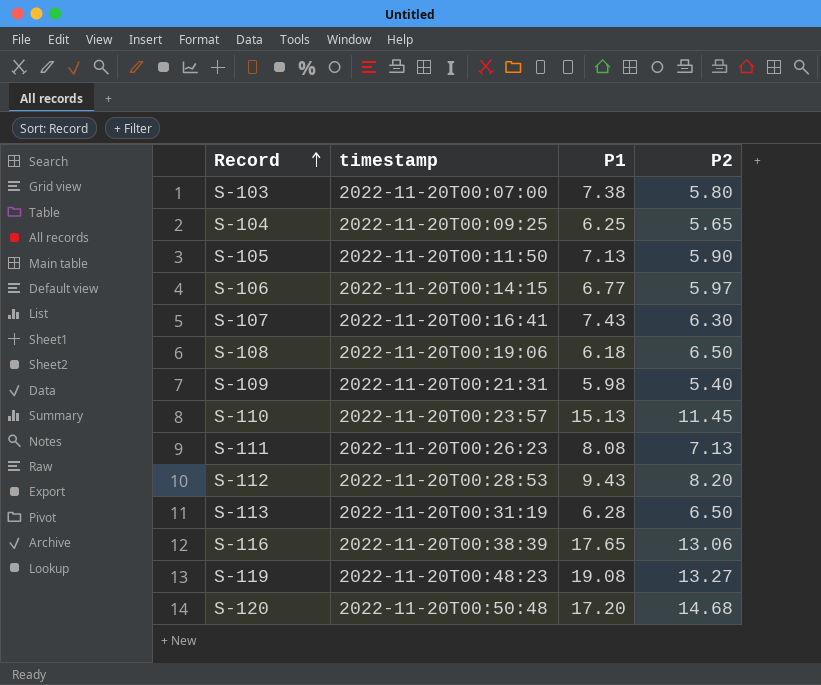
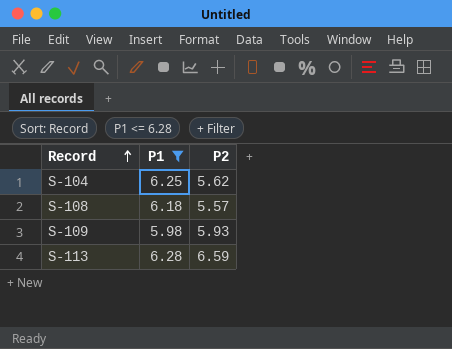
filter: none -> P1 <= 6.28
column timestamp | position: 2 -> none
S-104 | P2: 5.65 -> 5.62
S-108 | P2: 6.50 -> 5.57
S-109 | P2: 5.40 -> 5.93
S-113 | P2: 6.50 -> 6.59

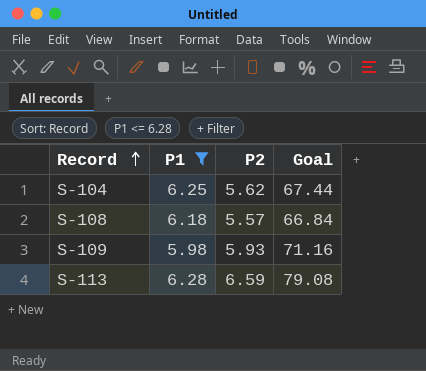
column Goal | formula: none -> [P2] * 12

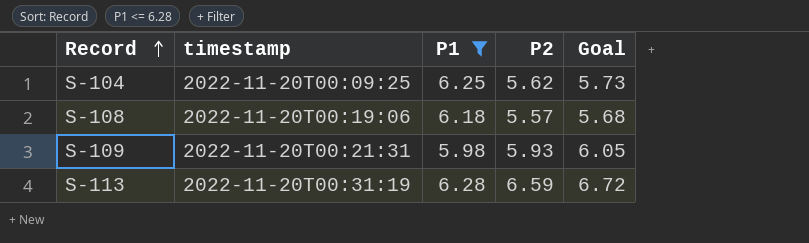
column timestamp | position: none -> 2
column Goal | formula: [P2] * 12 -> [P2] * 1.02

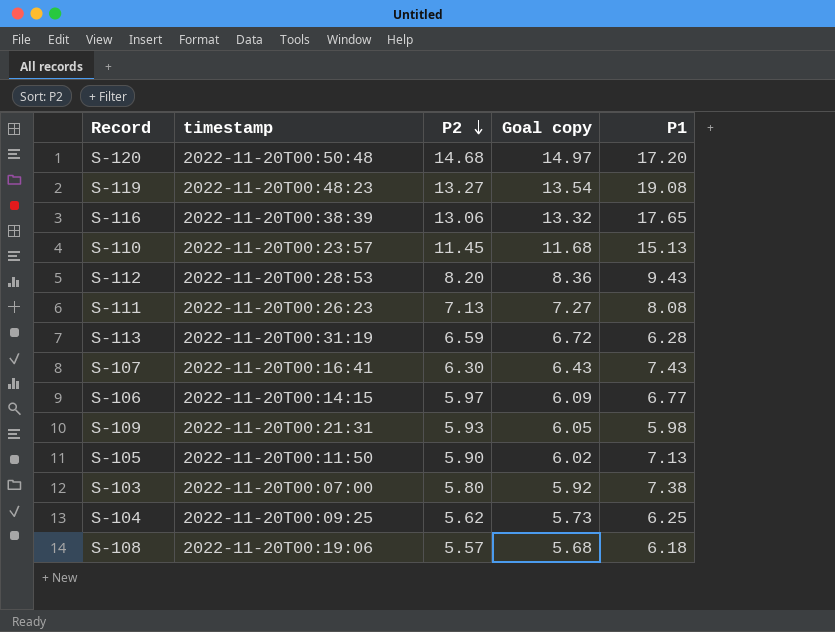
filter: P1 <= 6.28 -> none
row order: Record ascending -> P2 descending
column name: Goal -> Goal copy
column P1 | position: 3 -> 5

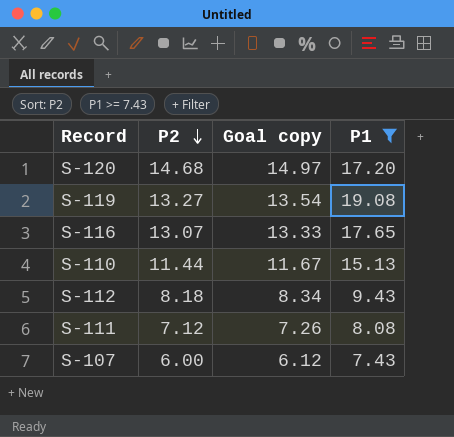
filter: none -> P1 >= 7.43
column timestamp | position: 2 -> none
S-116 | P2: 13.06 -> 13.07
S-116 | Goal copy: 13.32 -> 13.33
S-110 | P2: 11.45 -> 11.44
S-110 | Goal copy: 11.68 -> 11.67
S-112 | P2: 8.20 -> 8.18
S-112 | Goal copy: 8.36 -> 8.34
S-111 | P2: 7.13 -> 7.12
S-111 | Goal copy: 7.27 -> 7.26
S-107 | P2: 6.30 -> 6.00
S-107 | Goal copy: 6.43 -> 6.12

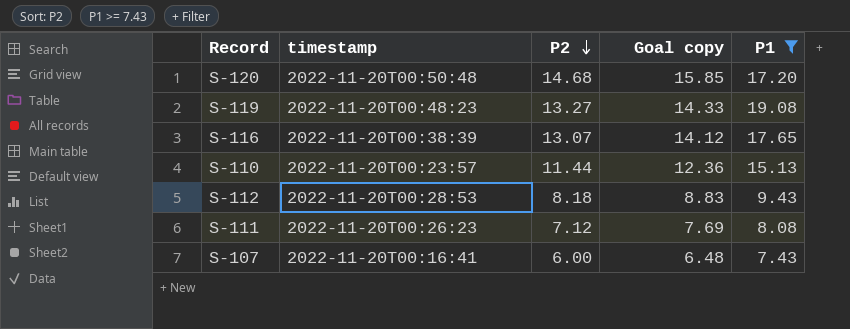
column timestamp | position: none -> 2
column Goal copy | formula: [P2] * 1.02 -> [P2] * 1.08

